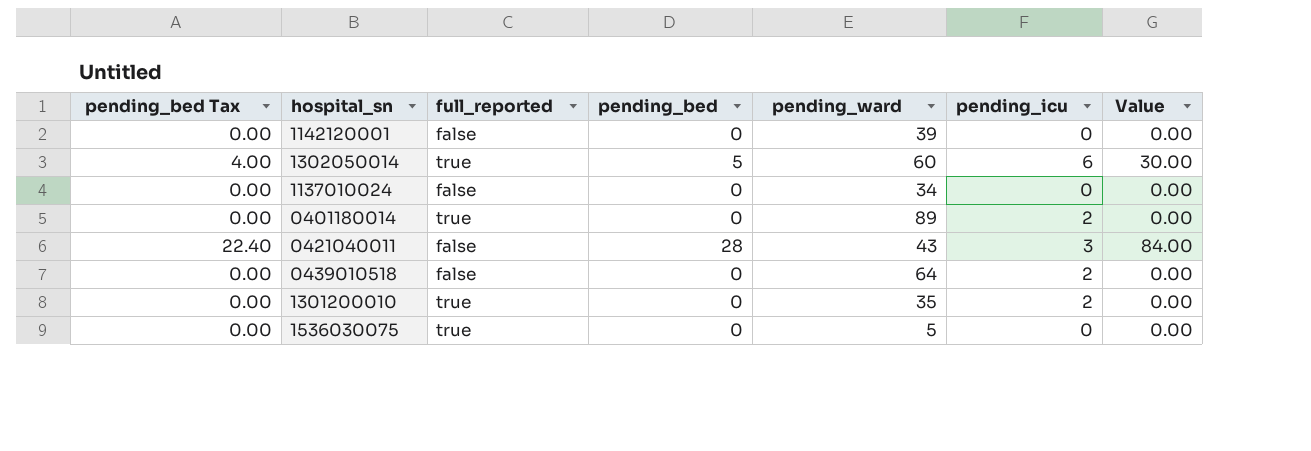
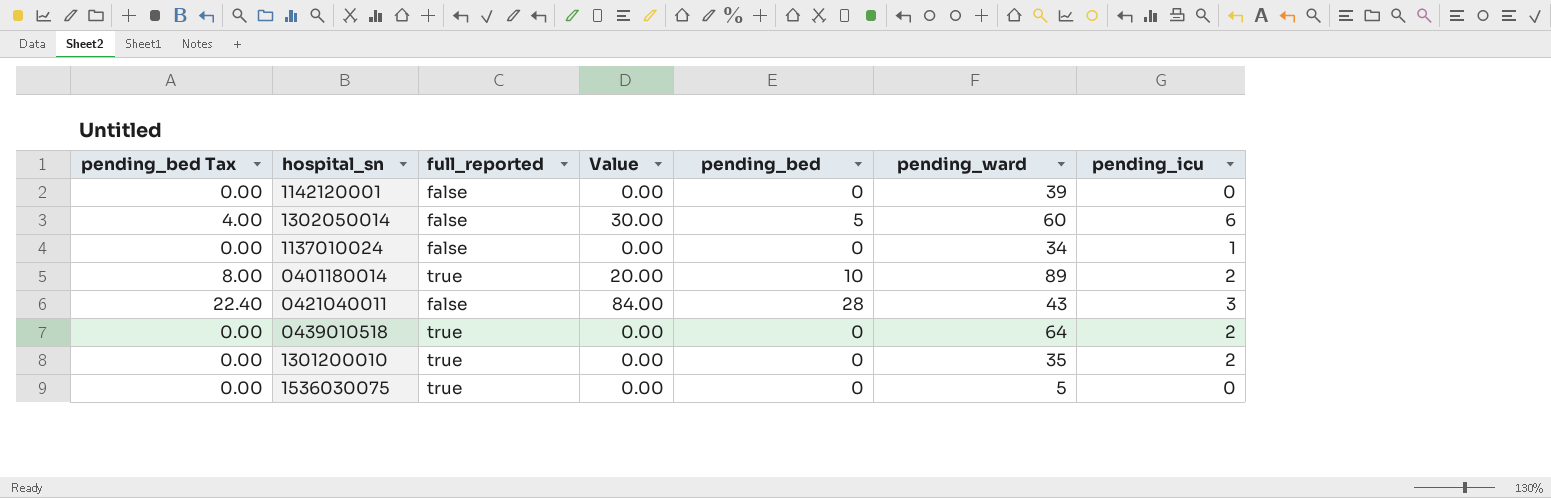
column Value | position: 7 -> 4
1302050014 | full_reported: true -> false
1137010024 | pending_icu: 0 -> 1
0401180014 | pending_bed Tax: 0.00 -> 8.00
0401180014 | Value: 0.00 -> 20.00
0401180014 | pending_bed: 0 -> 10
0439010518 | full_reported: false -> true

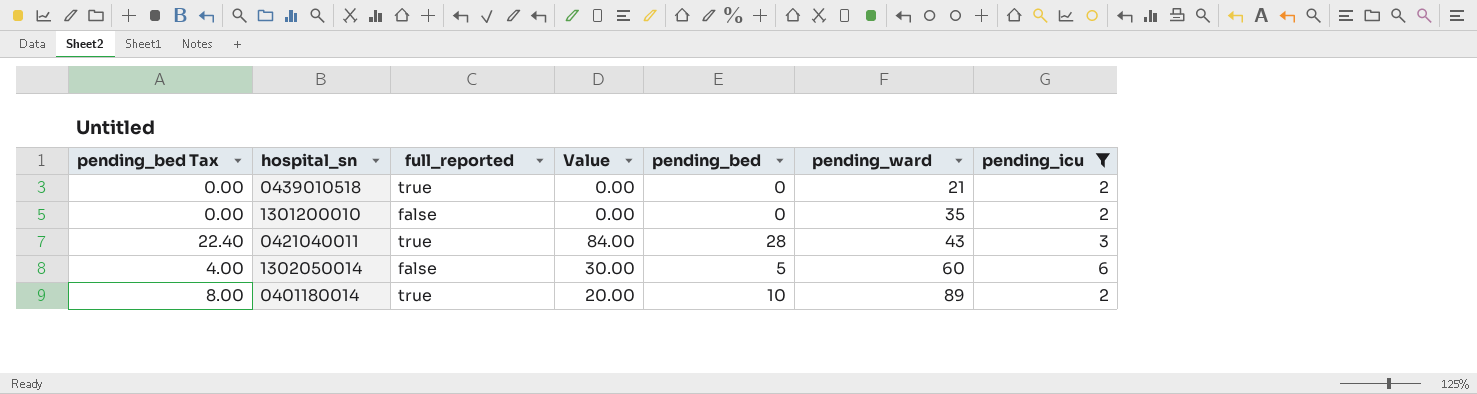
filter: none -> pending_icu >= 2
row order: none -> pending_ward ascending
0439010518 | pending_ward: 64 -> 21
1301200010 | full_reported: true -> false
0421040011 | full_reported: false -> true

